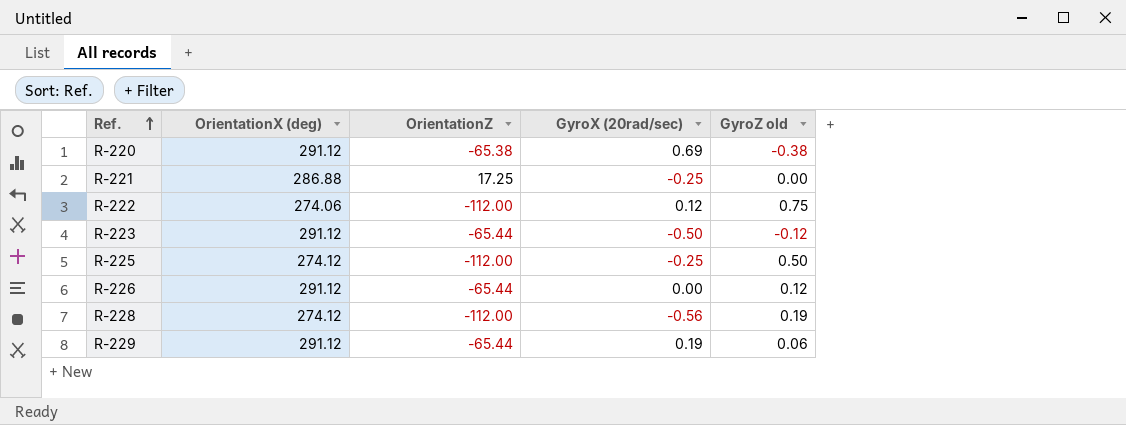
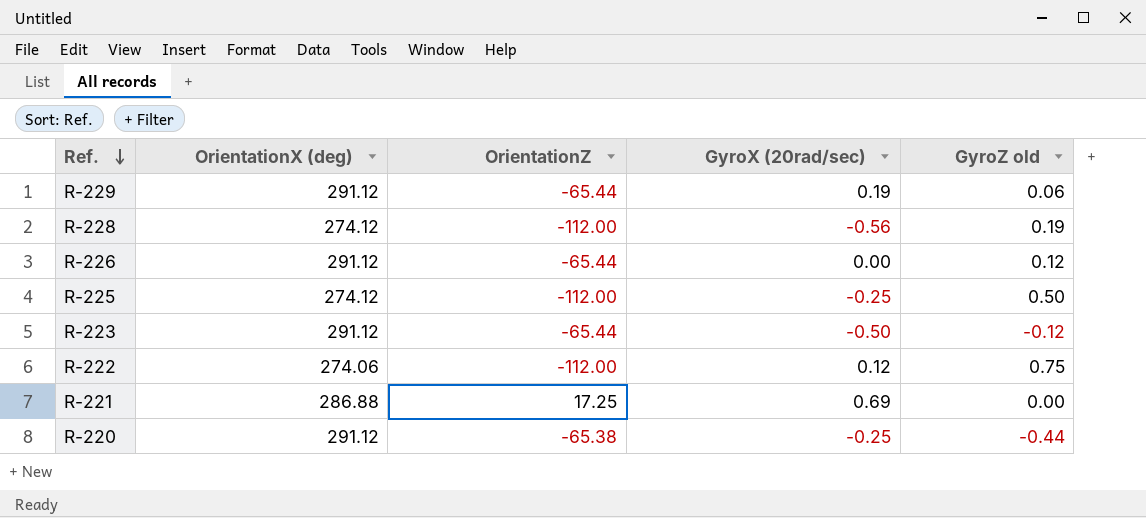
row order: Ref. ascending -> Ref. descending
R-221 | GyroX (20rad/sec): -0.25 -> 0.69
R-220 | GyroX (20rad/sec): 0.69 -> -0.25
R-220 | GyroZ old: -0.38 -> -0.44

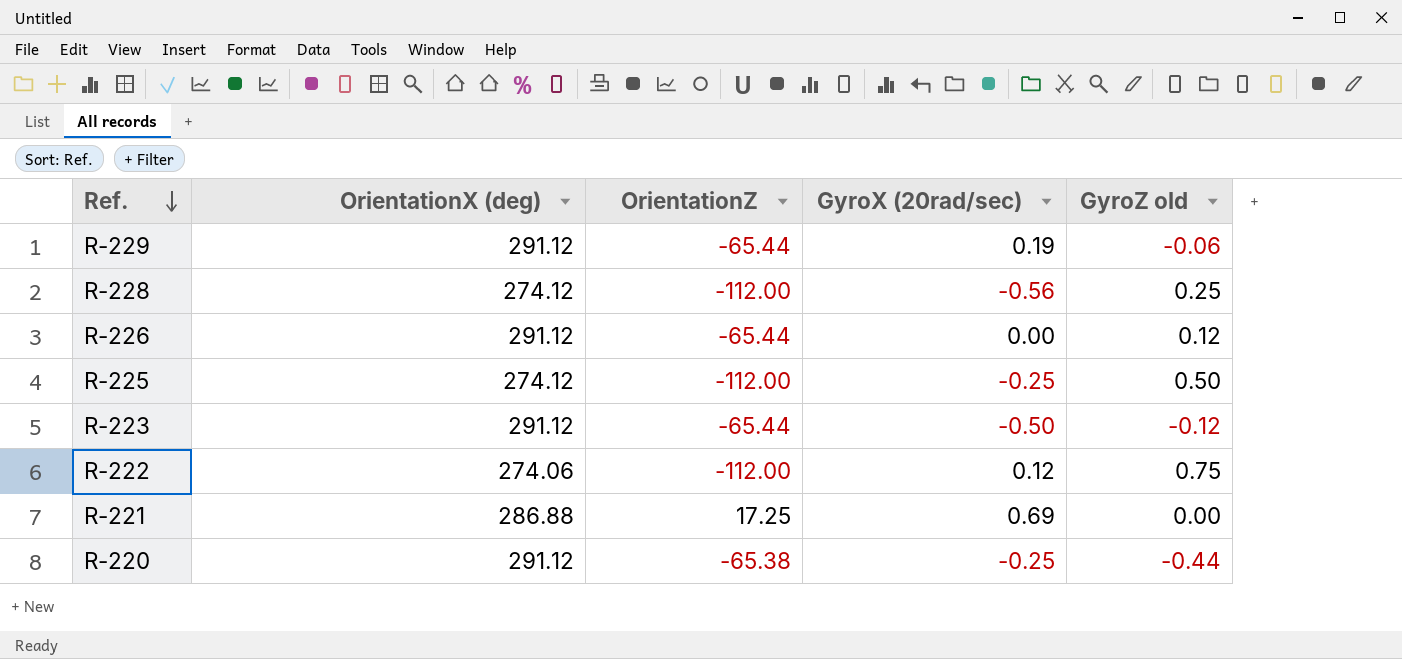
R-229 | GyroZ old: 0.06 -> -0.06
R-228 | GyroZ old: 0.19 -> 0.25

